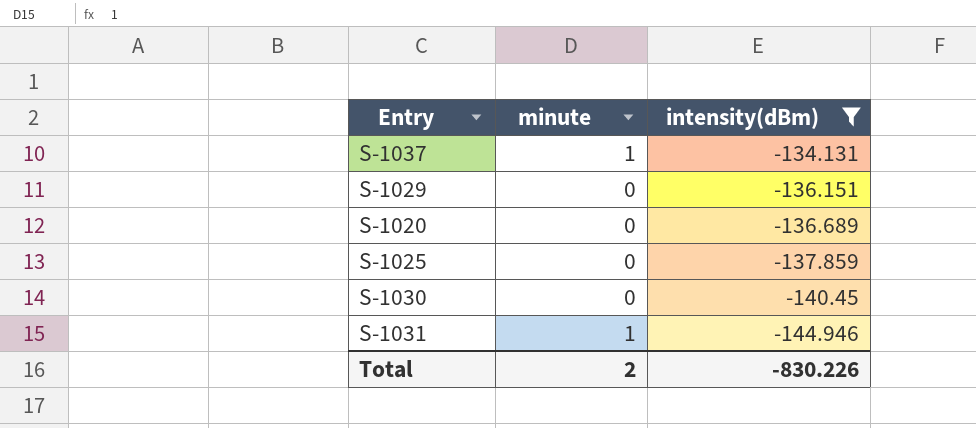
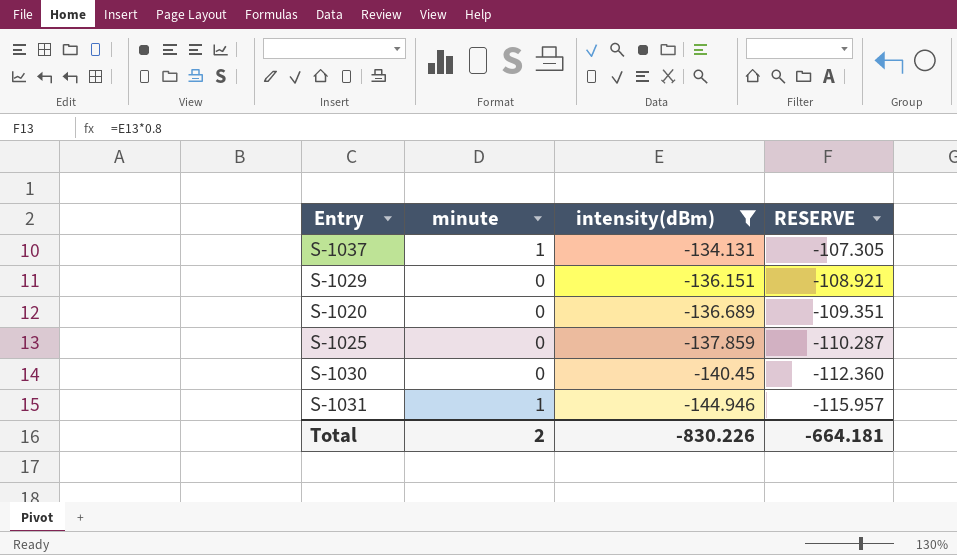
column RESERVE | formula: none -> [intensity(dBm)] * 0.8

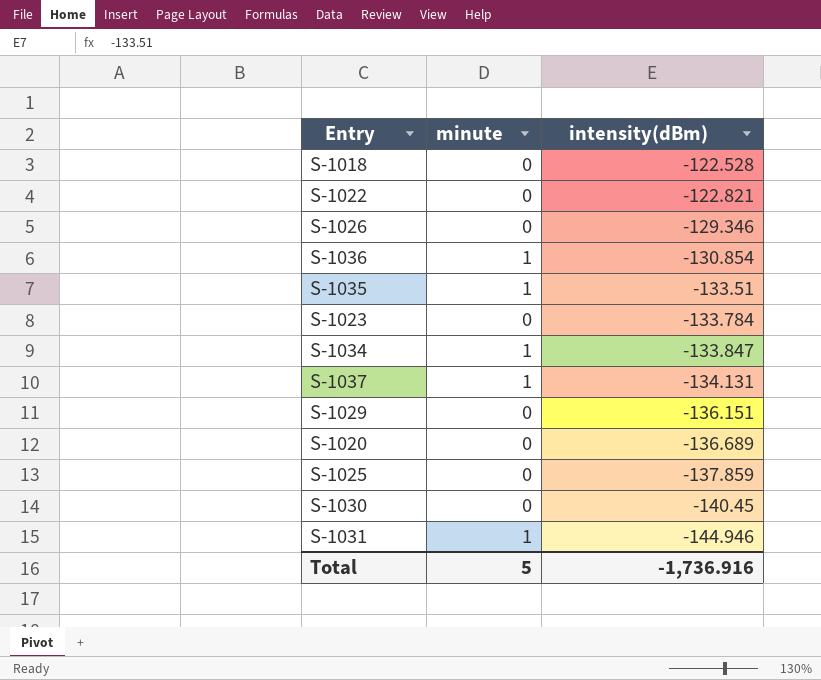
filter: intensity(dBm) <= -134.131 -> none
column RESERVE | formula: [intensity(dBm)] * 0.8 -> none
Total | minute: 2 -> 5
Total | intensity(dBm): -830.226 -> -1,736.916

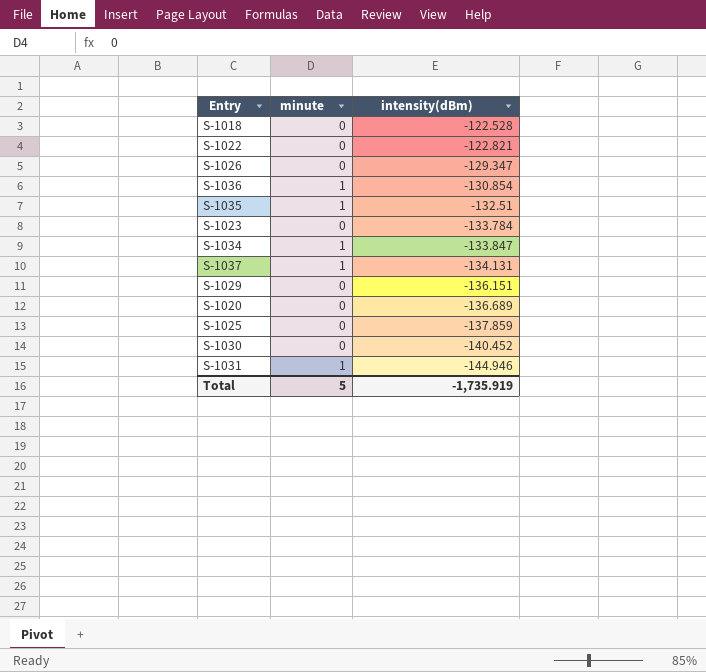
S-1026 | intensity(dBm): -129.346 -> -129.347
S-1035 | intensity(dBm): -133.51 -> -132.51
S-1030 | intensity(dBm): -140.45 -> -140.452
Total | intensity(dBm): -1,736.916 -> -1,735.919

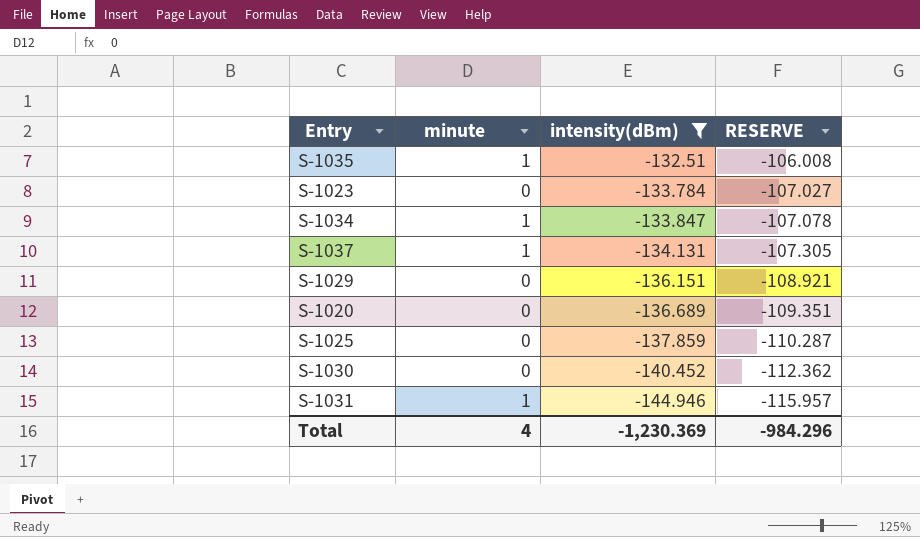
filter: none -> intensity(dBm) <= -132.51
column RESERVE | formula: none -> [intensity(dBm)] * 0.8
Total | minute: 5 -> 4
Total | intensity(dBm): -1,735.919 -> -1,230.369

